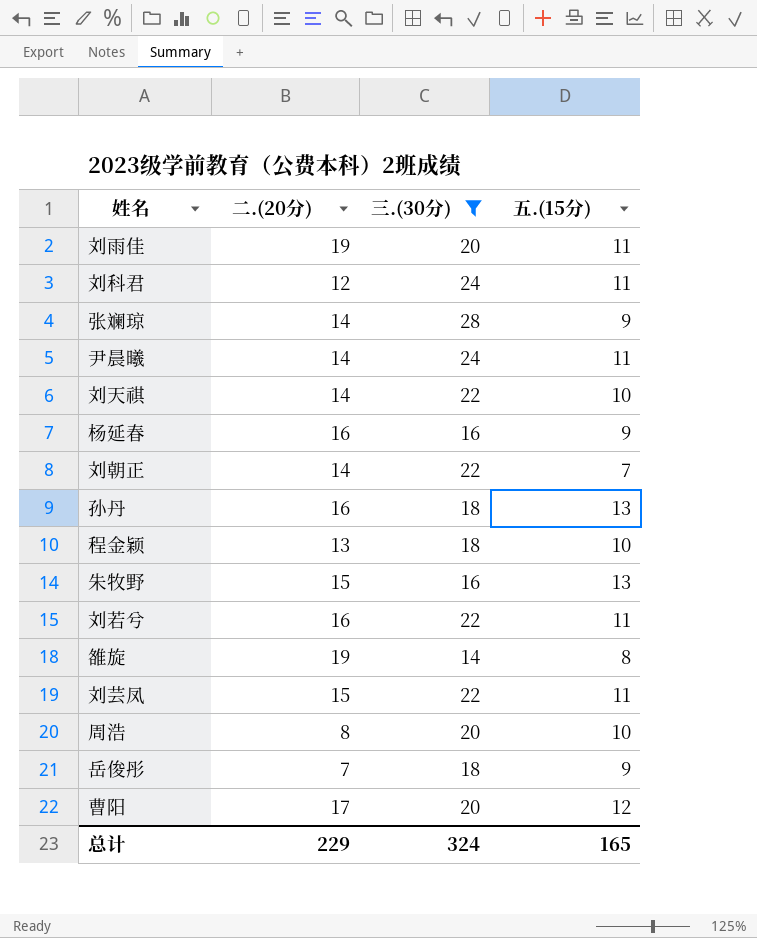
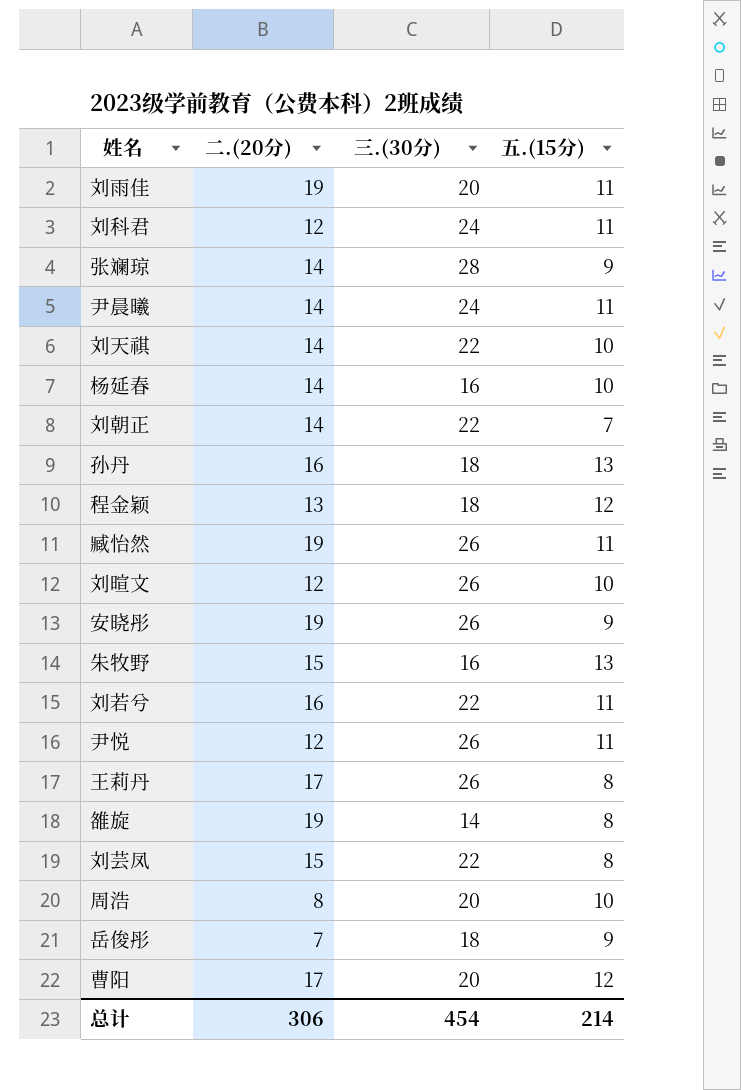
filter: 三.(30分) != 26 -> none
杨延春 | 二.(20分): 16 -> 14
杨延春 | 五.(15分): 9 -> 10
程金颖 | 五.(15分): 10 -> 12
刘芸凤 | 五.(15分): 11 -> 8
总计 | 二.(20分): 229 -> 306
总计 | 三.(30分): 324 -> 454
总计 | 五.(15分): 165 -> 214

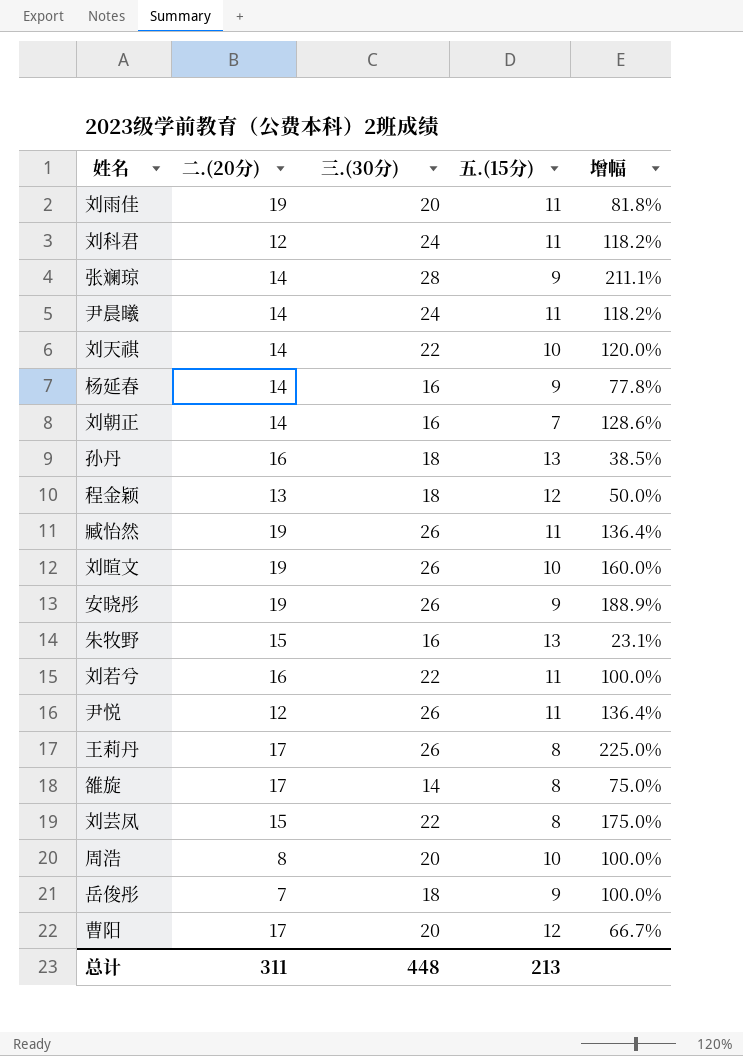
column 增幅 | formula: none -> ([三.(30分)] - [五.(15分)]) / [五.(15分)]
杨延春 | 五.(15分): 10 -> 9
刘朝正 | 三.(30分): 22 -> 16
刘暄文 | 二.(20分): 12 -> 19
雒旋 | 二.(20分): 19 -> 17
总计 | 二.(20分): 306 -> 311
总计 | 三.(30分): 454 -> 448
总计 | 五.(15分): 214 -> 213

